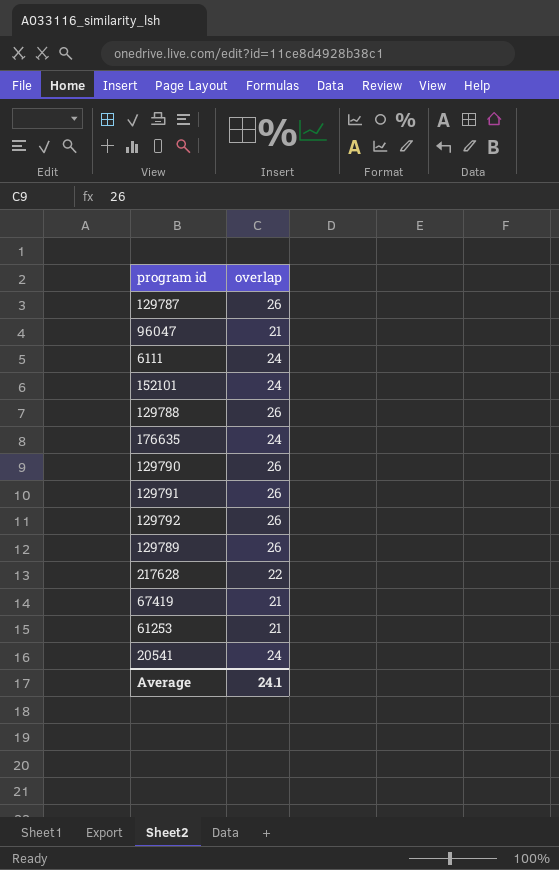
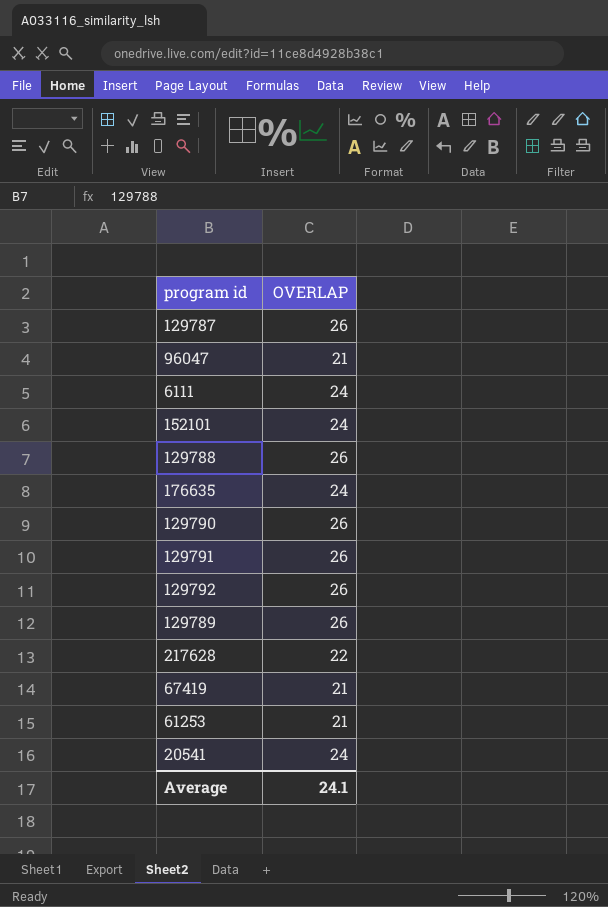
column name: overlap -> OVERLAP

